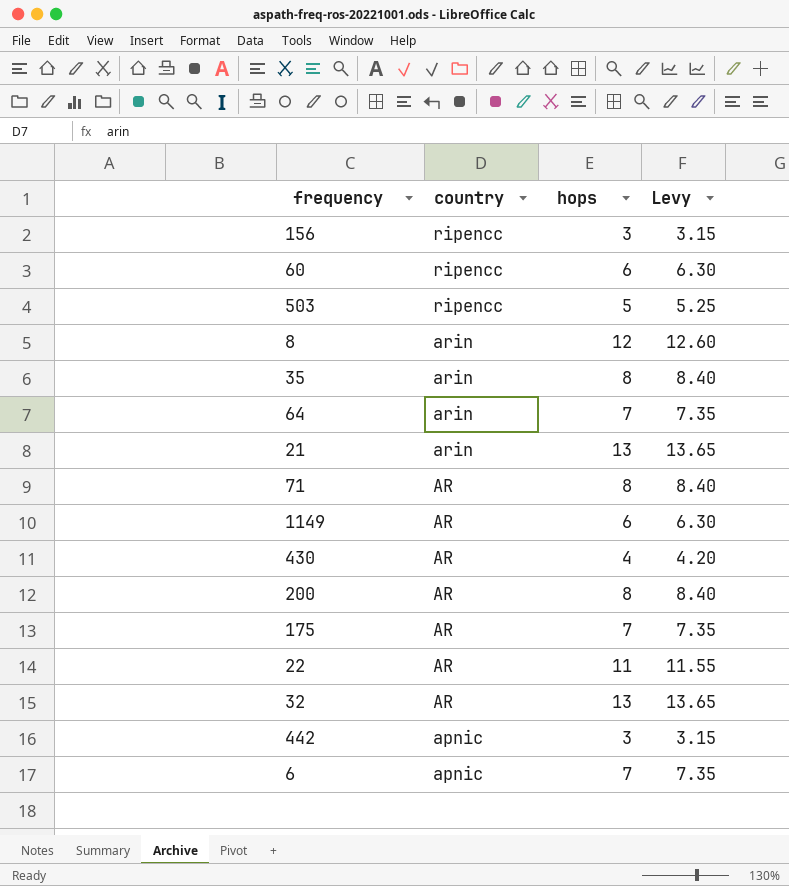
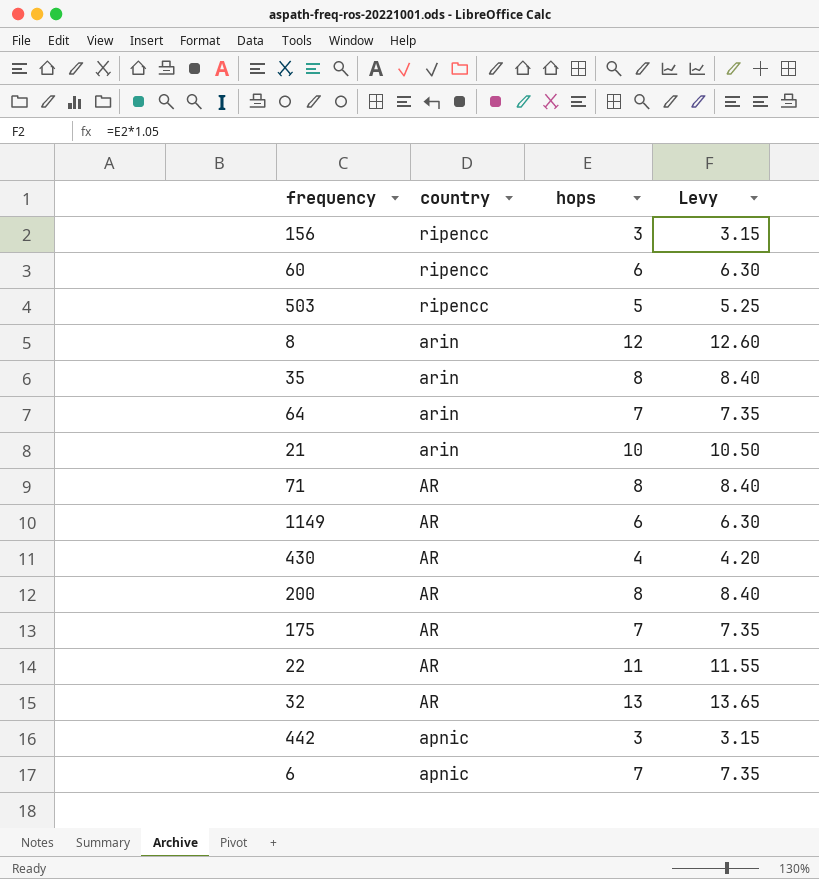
21 | hops: 13 -> 10
21 | Levy: 13.65 -> 10.50

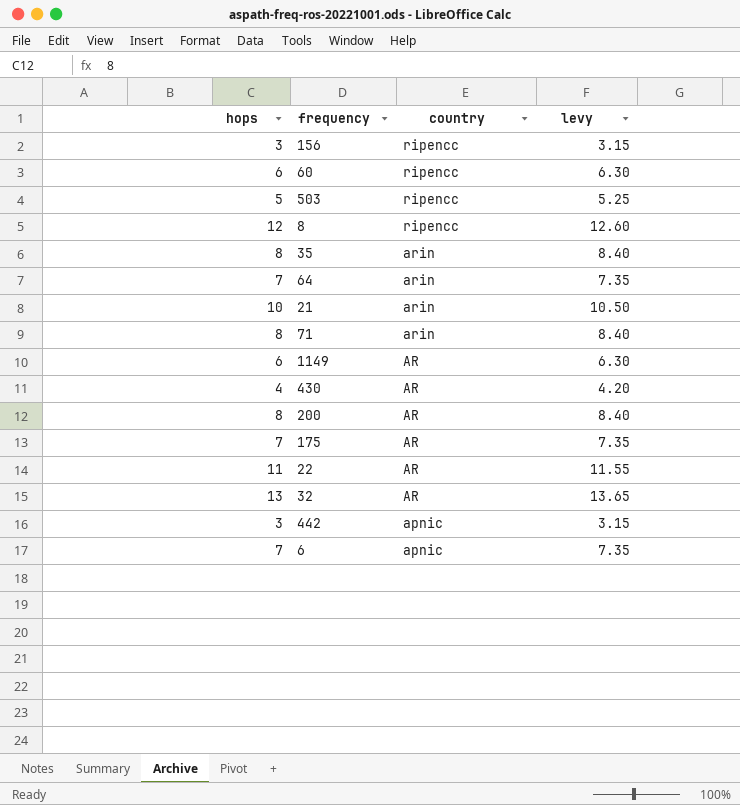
column hops | position: 3 -> 1
column name: Levy -> levy
8 | country: arin -> ripencc
71 | country: AR -> arin

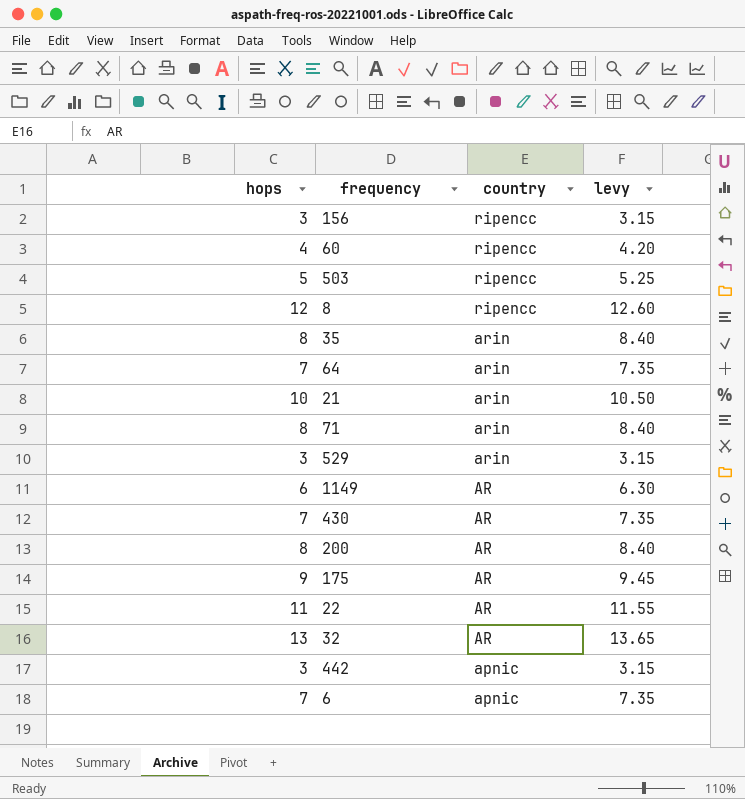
60 | hops: 6 -> 4
60 | levy: 6.30 -> 4.20
row 529: none -> 3 | arin | 3.15
430 | hops: 4 -> 7
430 | levy: 4.20 -> 7.35
175 | hops: 7 -> 9
175 | levy: 7.35 -> 9.45

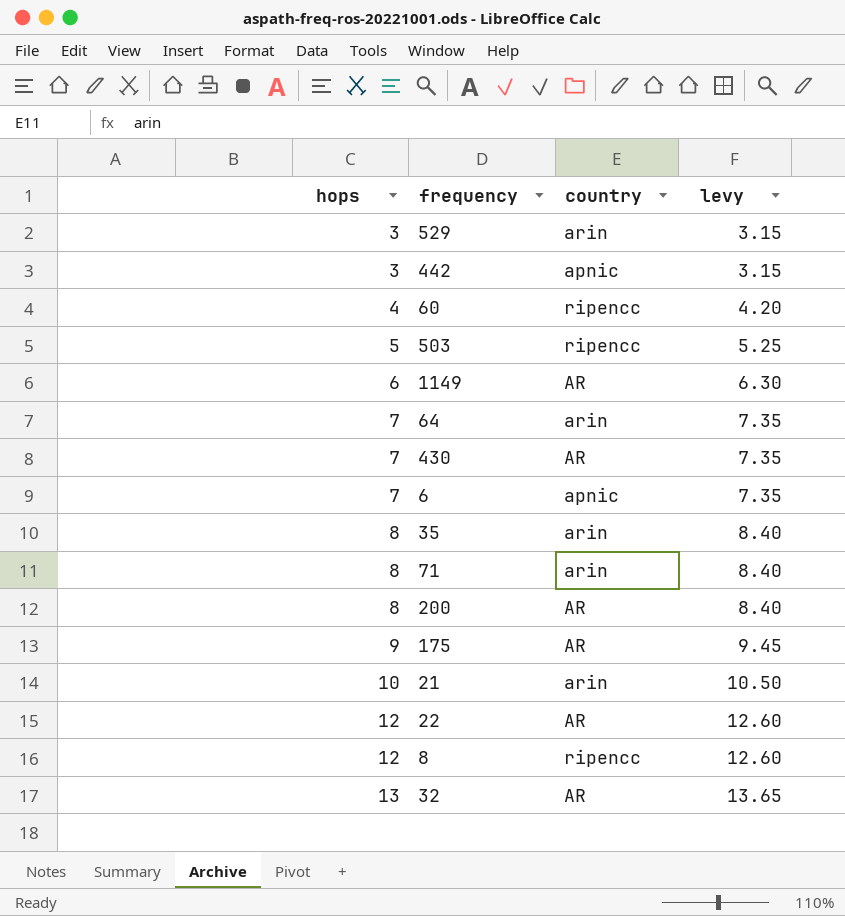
row order: country descending -> hops ascending
row 156: 3 | ripencc | 3.15 -> none
22 | hops: 11 -> 12
22 | levy: 11.55 -> 12.60

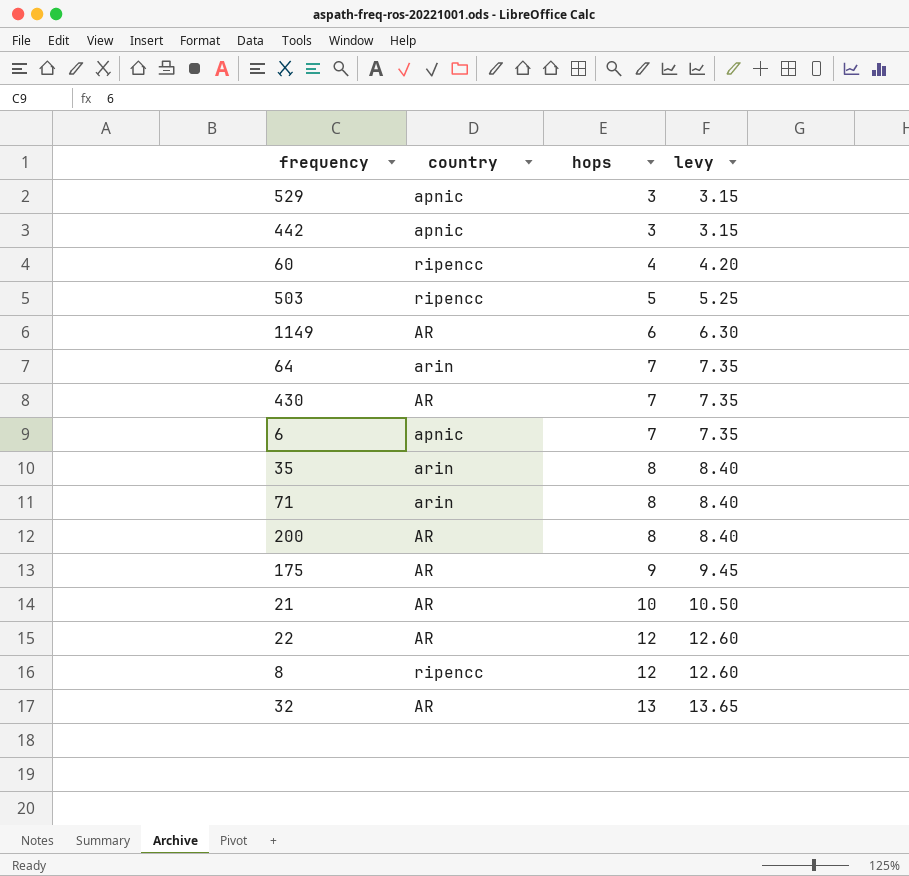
column hops | position: 1 -> 3
529 | country: arin -> apnic
21 | country: arin -> AR

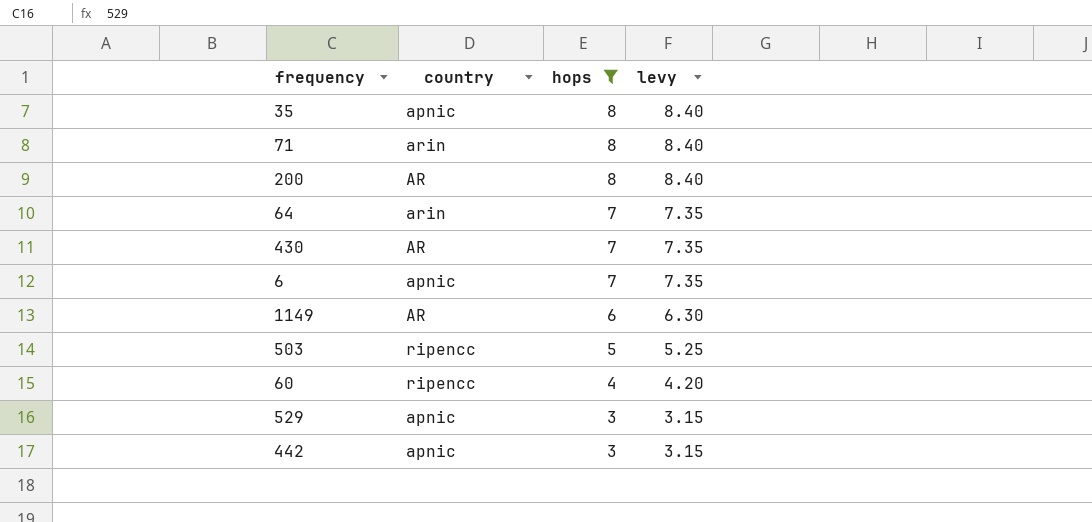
filter: none -> hops <= 8
row order: hops ascending -> hops descending
35 | country: arin -> apnic

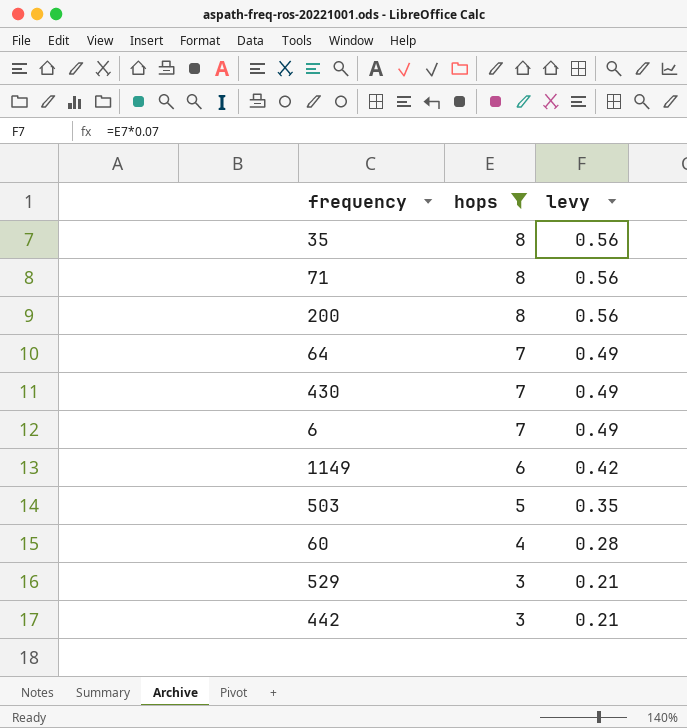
column country | position: 2 -> none
column levy | formula: [hops] * 1.05 -> [hops] * 0.07

